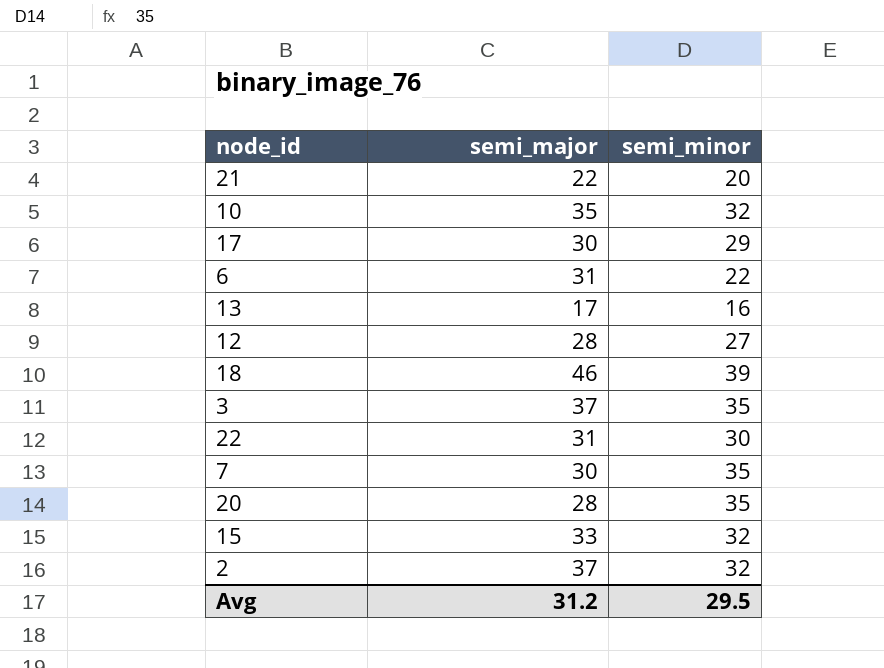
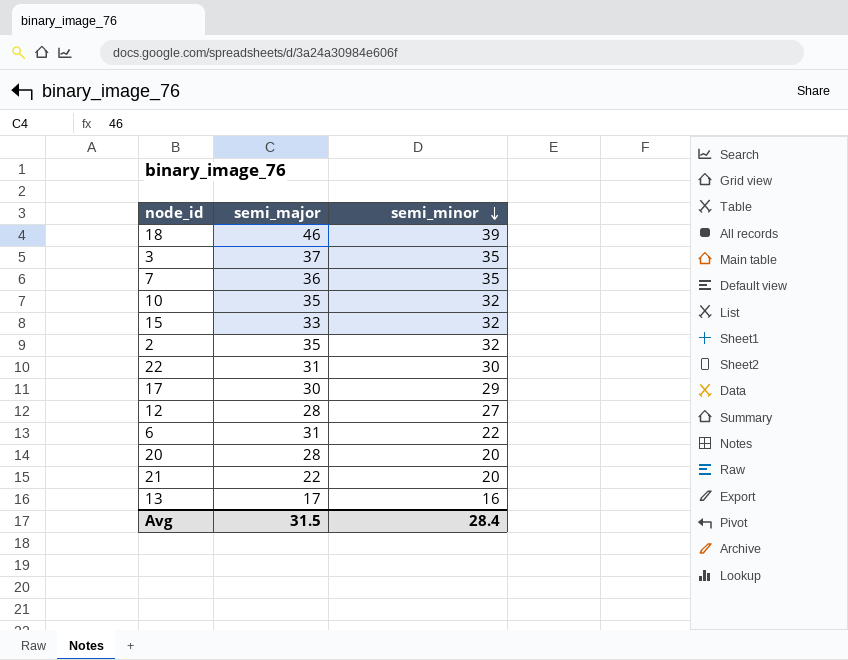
row order: none -> semi_minor descending
7 | semi_major: 30 -> 36
2 | semi_major: 37 -> 35
20 | semi_minor: 35 -> 20
Avg | semi_major: 31.2 -> 31.5
Avg | semi_minor: 29.5 -> 28.4

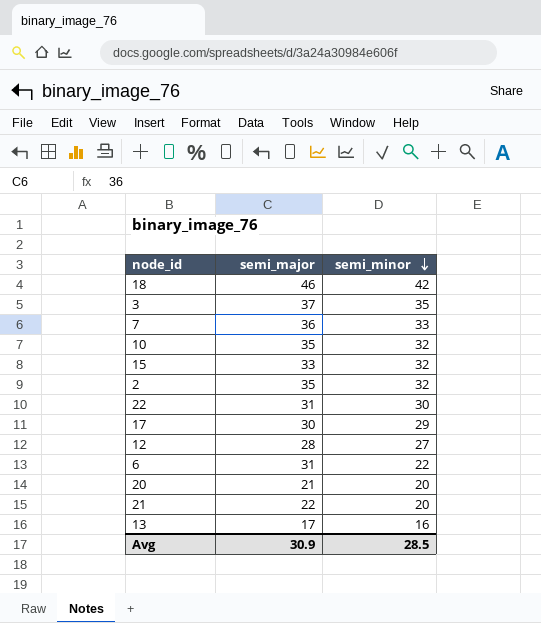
18 | semi_minor: 39 -> 42
7 | semi_minor: 35 -> 33
20 | semi_major: 28 -> 21
Avg | semi_major: 31.5 -> 30.9
Avg | semi_minor: 28.4 -> 28.5

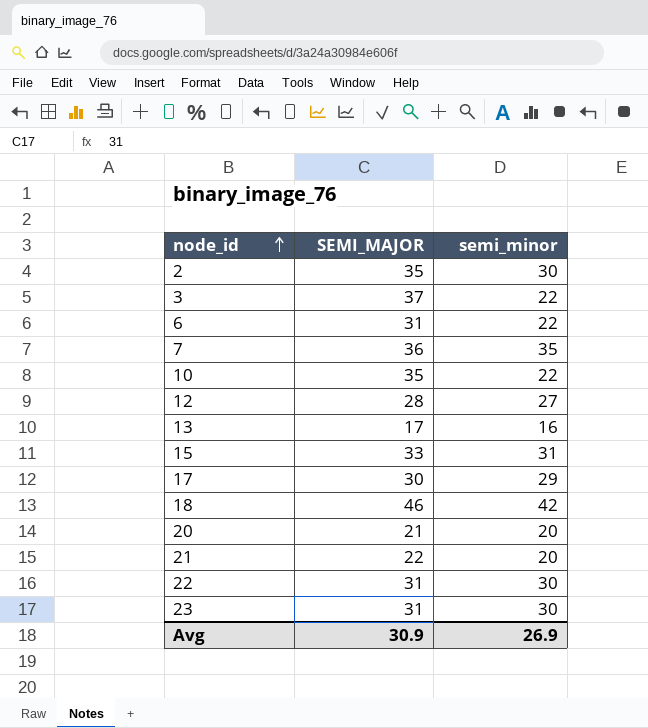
row order: semi_minor descending -> node_id ascending
column name: semi_major -> SEMI_MAJOR
2 | semi_minor: 32 -> 30
3 | semi_minor: 35 -> 22
7 | semi_minor: 33 -> 35
10 | semi_minor: 32 -> 22
15 | semi_minor: 32 -> 31
row 23: none -> 31 | 30
Avg | semi_minor: 28.5 -> 26.9

